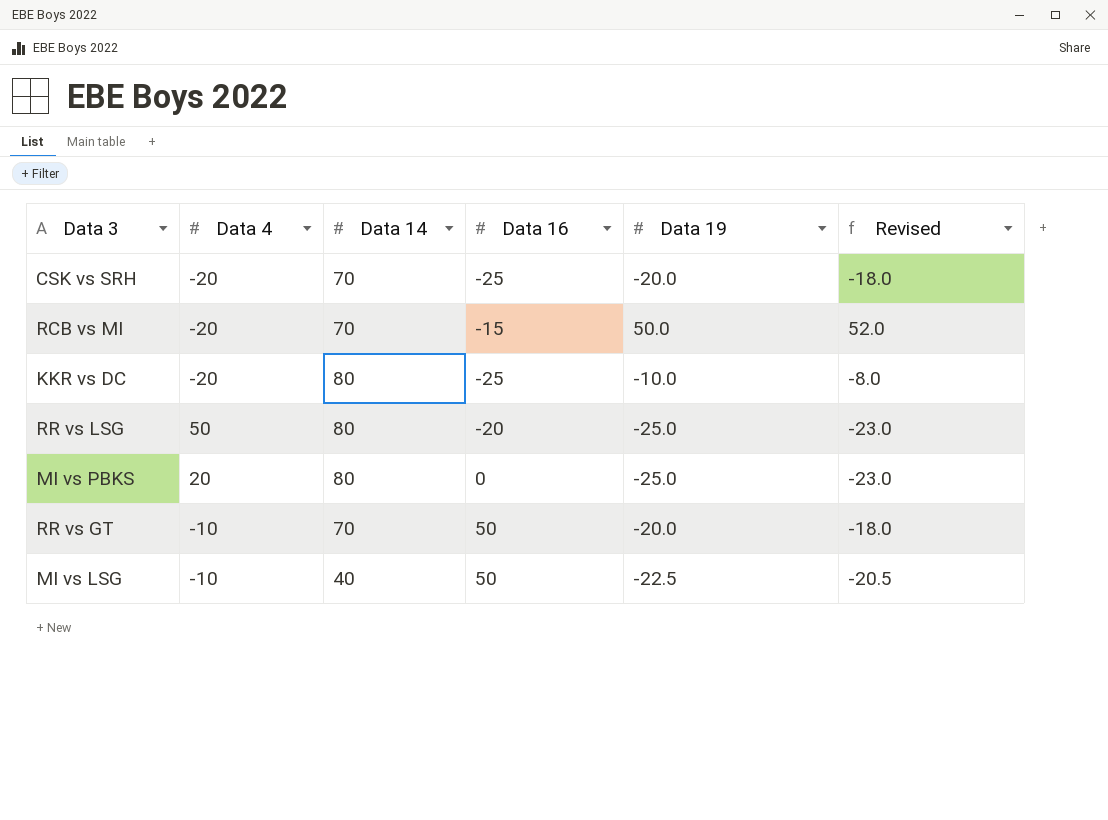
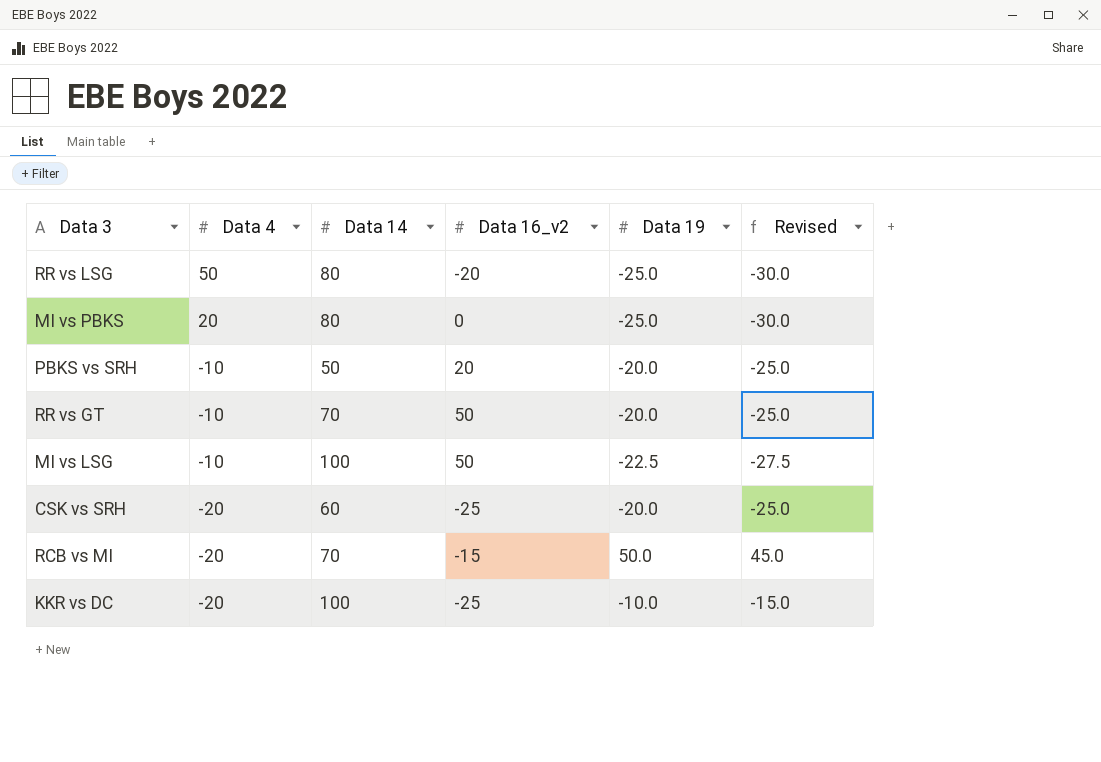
row order: none -> Data 4 descending
column name: Data 16 -> Data 16_v2
column Revised | formula: [Data 19] + 2 -> [Data 19] - 5
row PBKS vs SRH: none -> -10 | 50 | 20 | -20.0 | -25.0
MI vs LSG | Data 14: 40 -> 100
CSK vs SRH | Data 14: 70 -> 60
KKR vs DC | Data 14: 80 -> 100

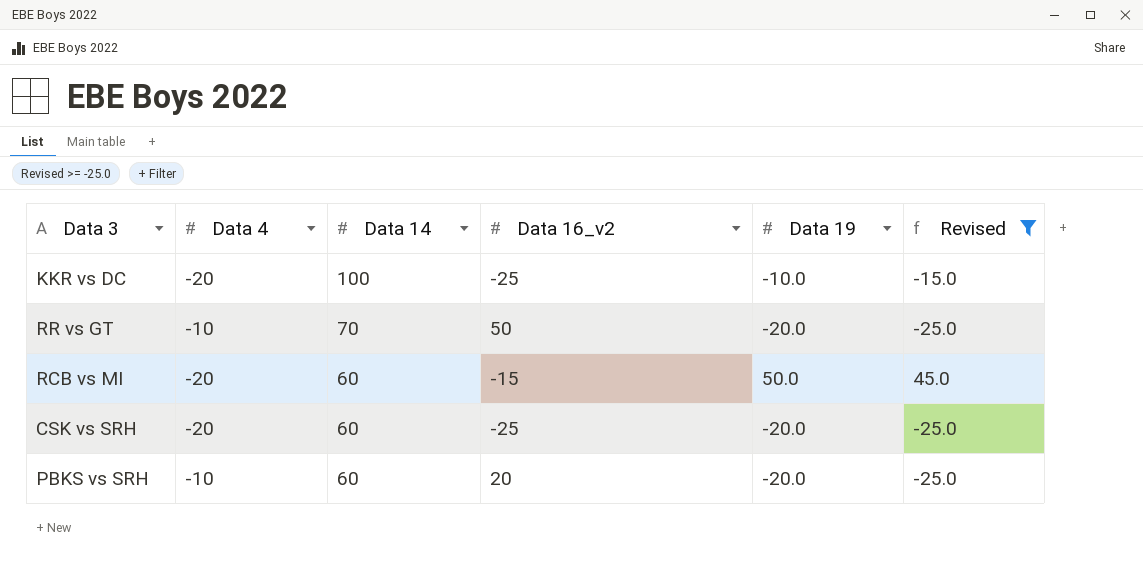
filter: none -> Revised >= -25.0
row order: Data 4 descending -> Data 14 descending
RCB vs MI | Data 14: 70 -> 60
PBKS vs SRH | Data 14: 50 -> 60

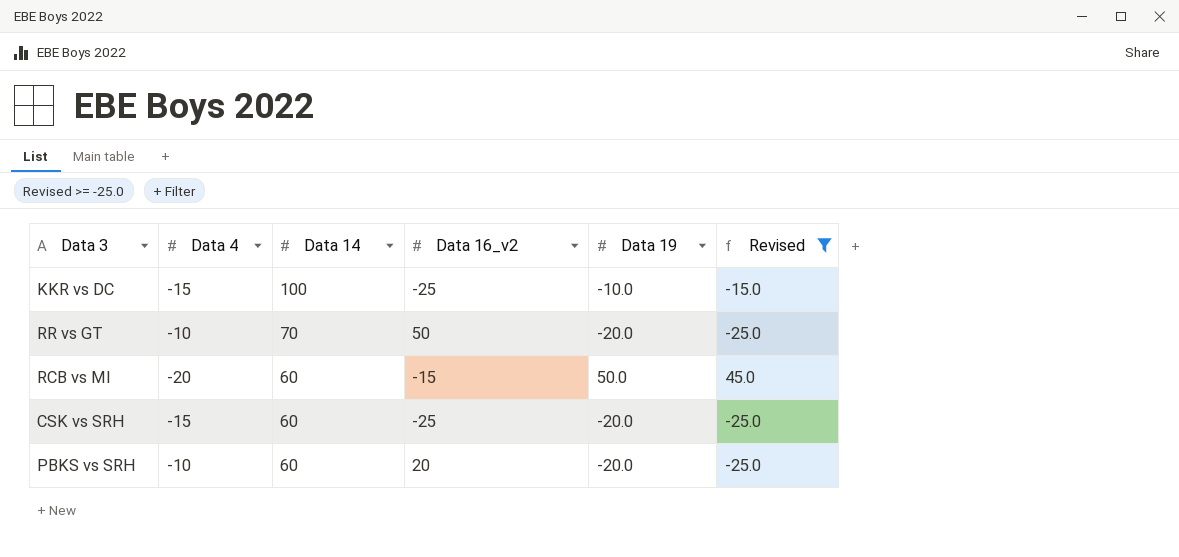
KKR vs DC | Data 4: -20 -> -15
CSK vs SRH | Data 4: -20 -> -15

